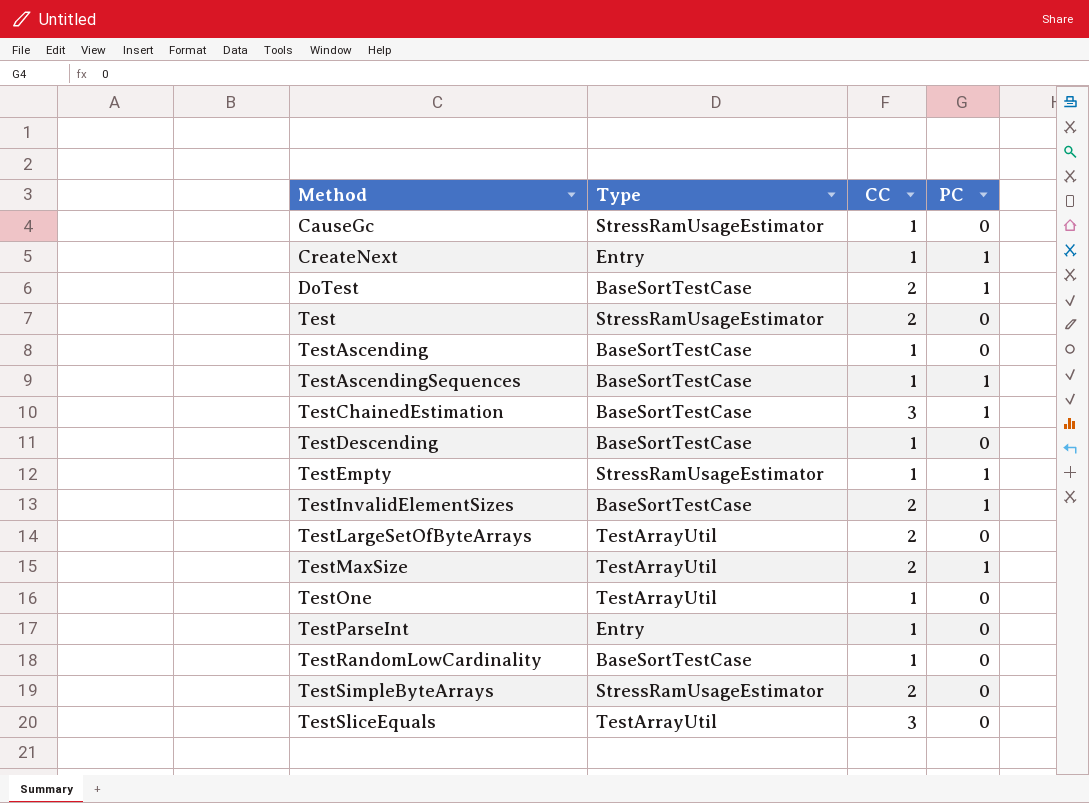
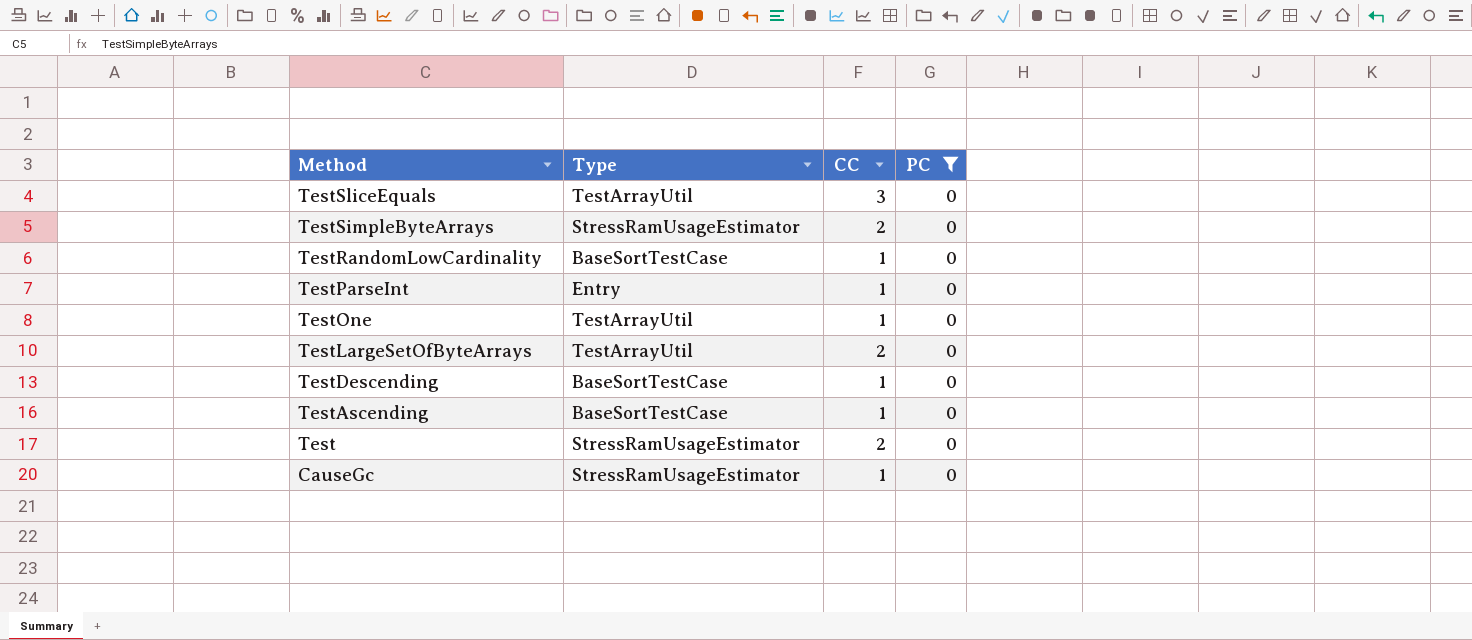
filter: none -> PC = 0
row order: Method ascending -> Method descending

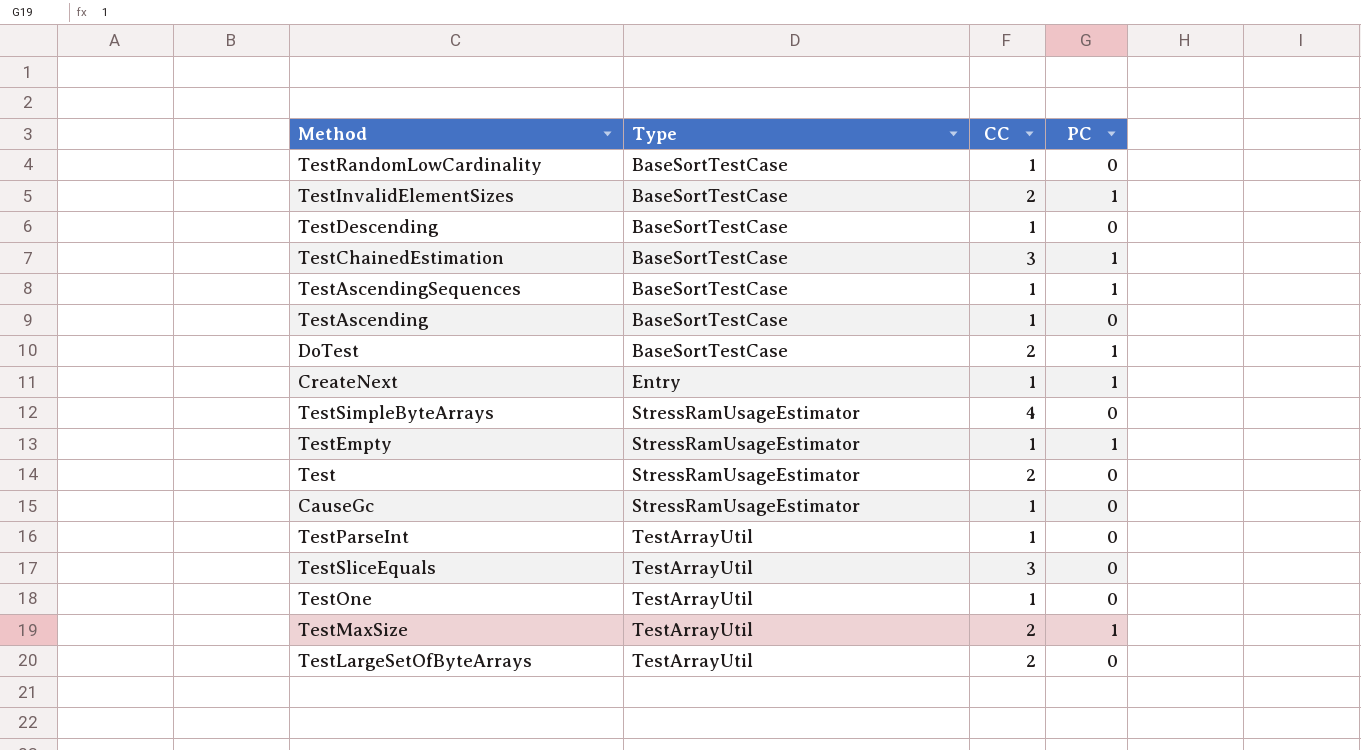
filter: PC = 0 -> none
row order: Method descending -> Type ascending
TestSimpleByteArrays | CC: 2 -> 4
TestParseInt | Type: Entry -> TestArrayUtil

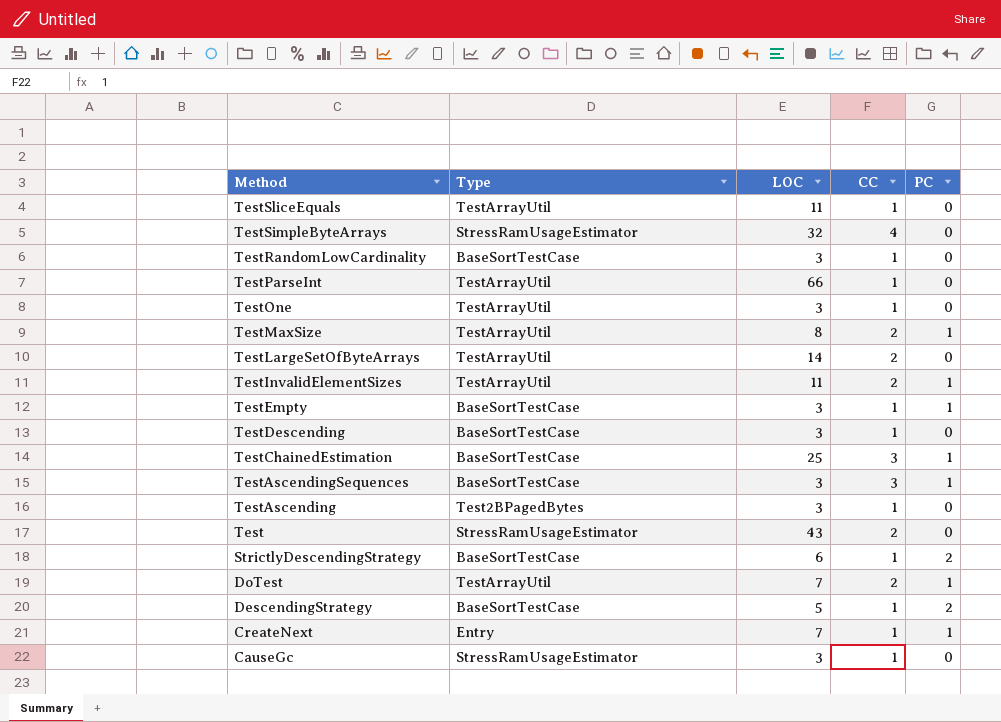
row order: Type ascending -> Method descending
column LOC | position: none -> 3
TestSliceEquals | CC: 3 -> 1
TestInvalidElementSizes | Type: BaseSortTestCase -> TestArrayUtil
TestEmpty | Type: StressRamUsageEstimator -> BaseSortTestCase
TestAscendingSequences | CC: 1 -> 3
TestAscending | Type: BaseSortTestCase -> Test2BPagedBytes
row StrictlyDescendingStrategy: none -> BaseSortTestCase | 6 | 1 | 2
DoTest | Type: BaseSortTestCase -> TestArrayUtil
row DescendingStrategy: none -> BaseSortTestCase | 5 | 1 | 2

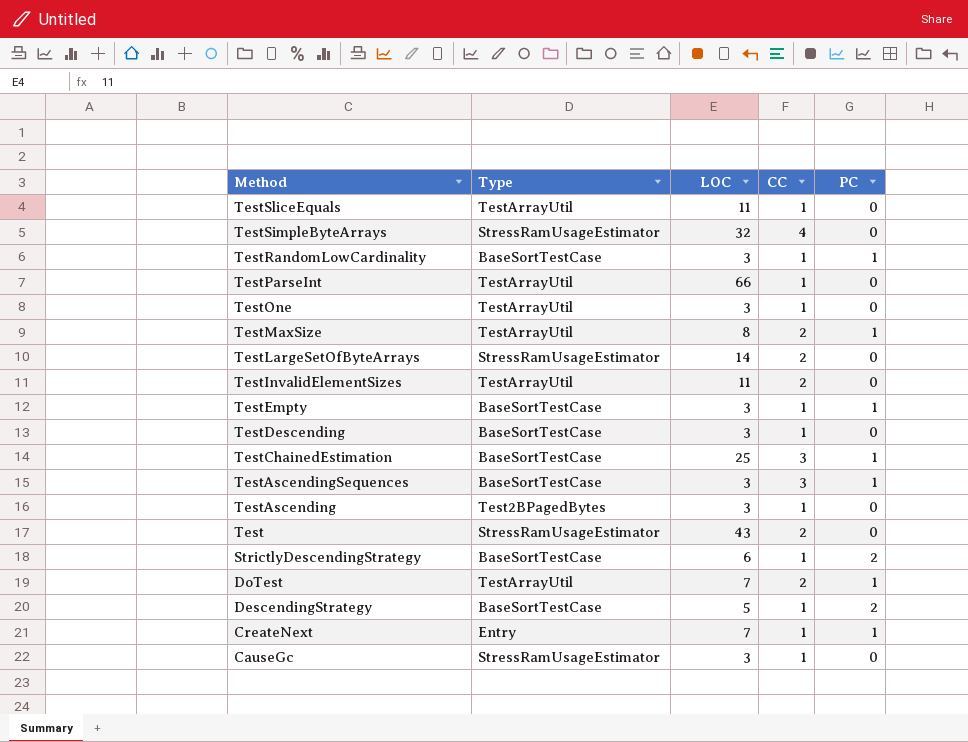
TestRandomLowCardinality | PC: 0 -> 1
TestLargeSetOfByteArrays | Type: TestArrayUtil -> StressRamUsageEstimator
TestInvalidElementSizes | PC: 1 -> 0

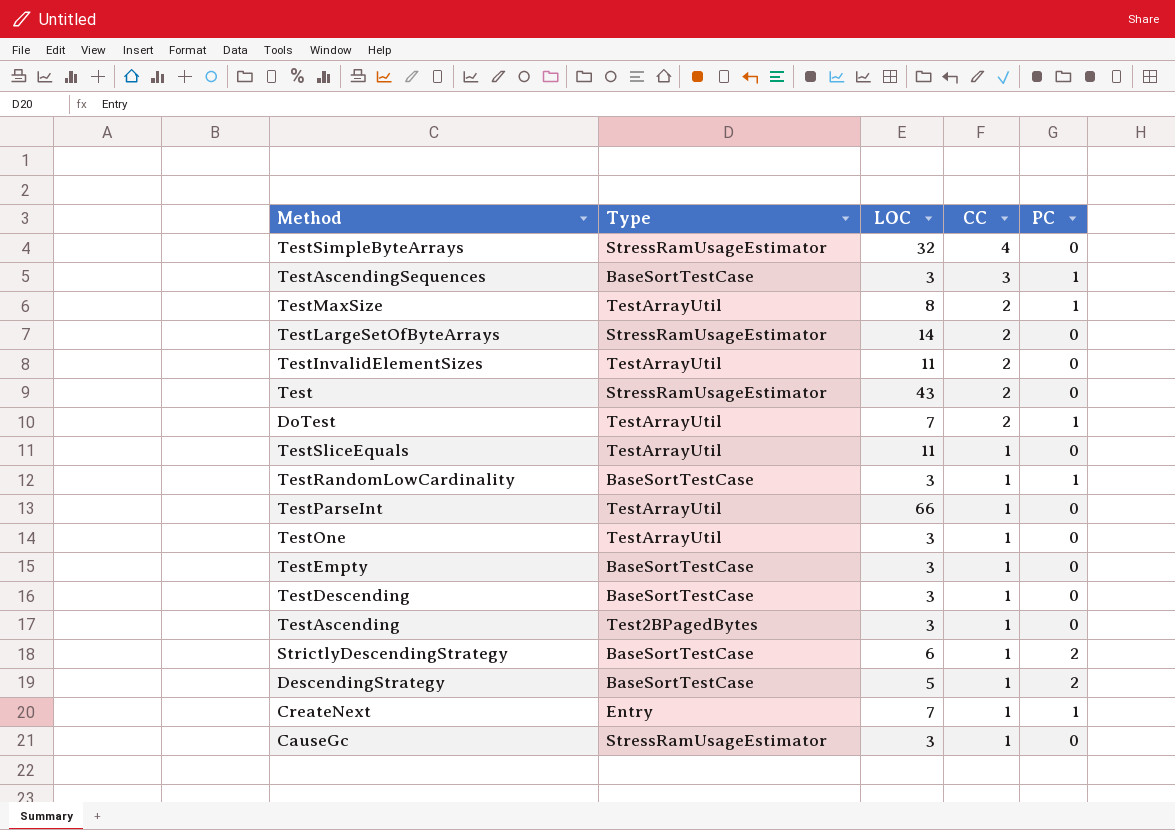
row order: Method descending -> CC descending
row TestChainedEstimation: BaseSortTestCase | 25 | 3 | 1 -> none
TestEmpty | PC: 1 -> 0

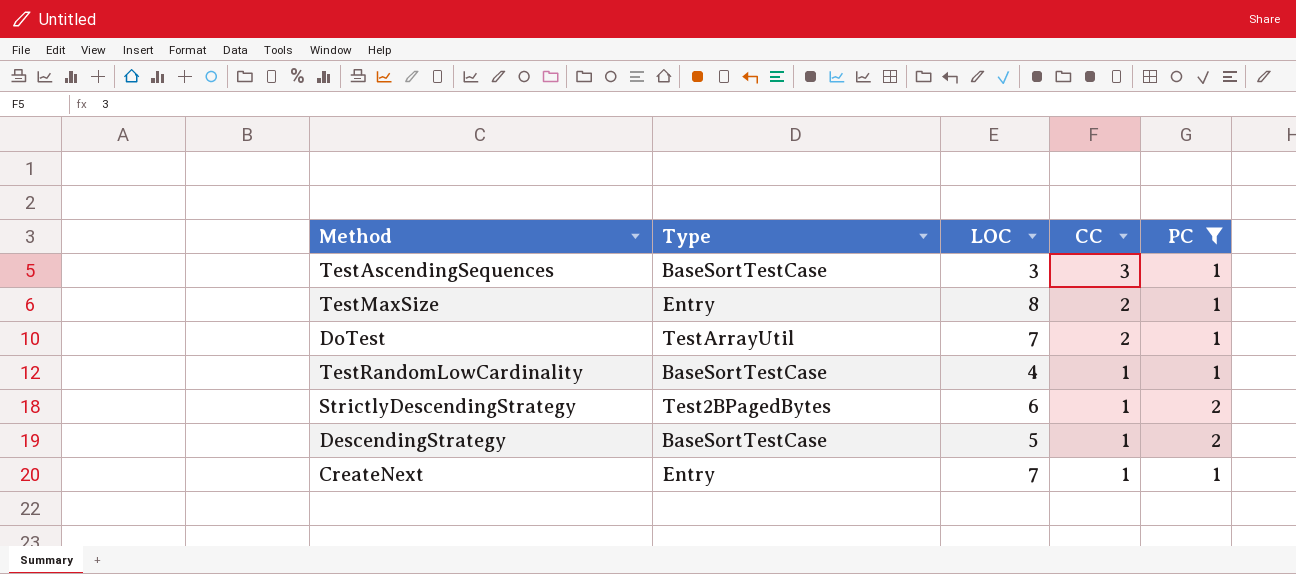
filter: none -> PC != 0
TestMaxSize | Type: TestArrayUtil -> Entry
TestRandomLowCardinality | LOC: 3 -> 4
StrictlyDescendingStrategy | Type: BaseSortTestCase -> Test2BPagedBytes

